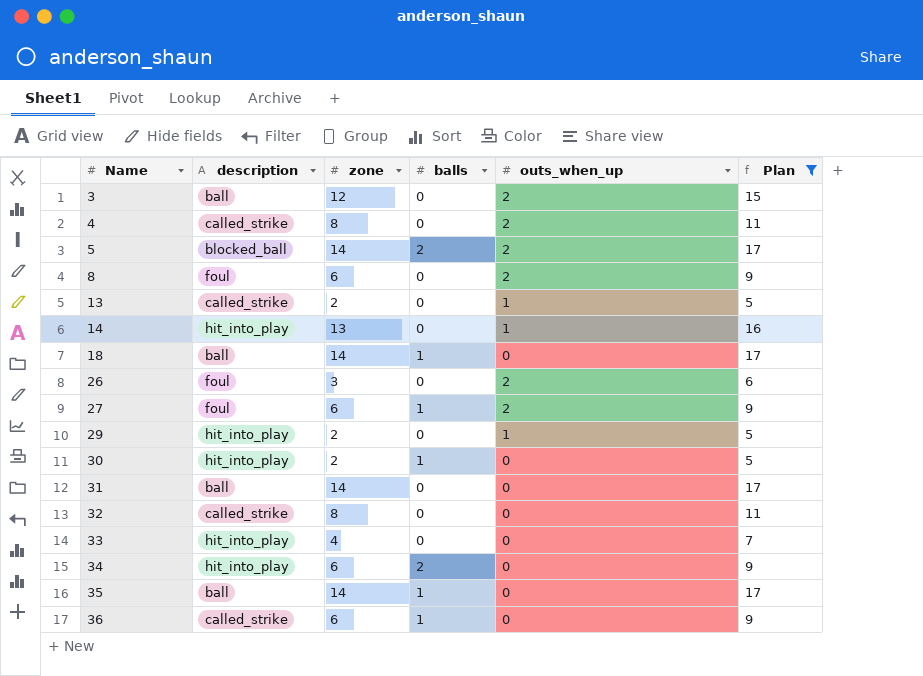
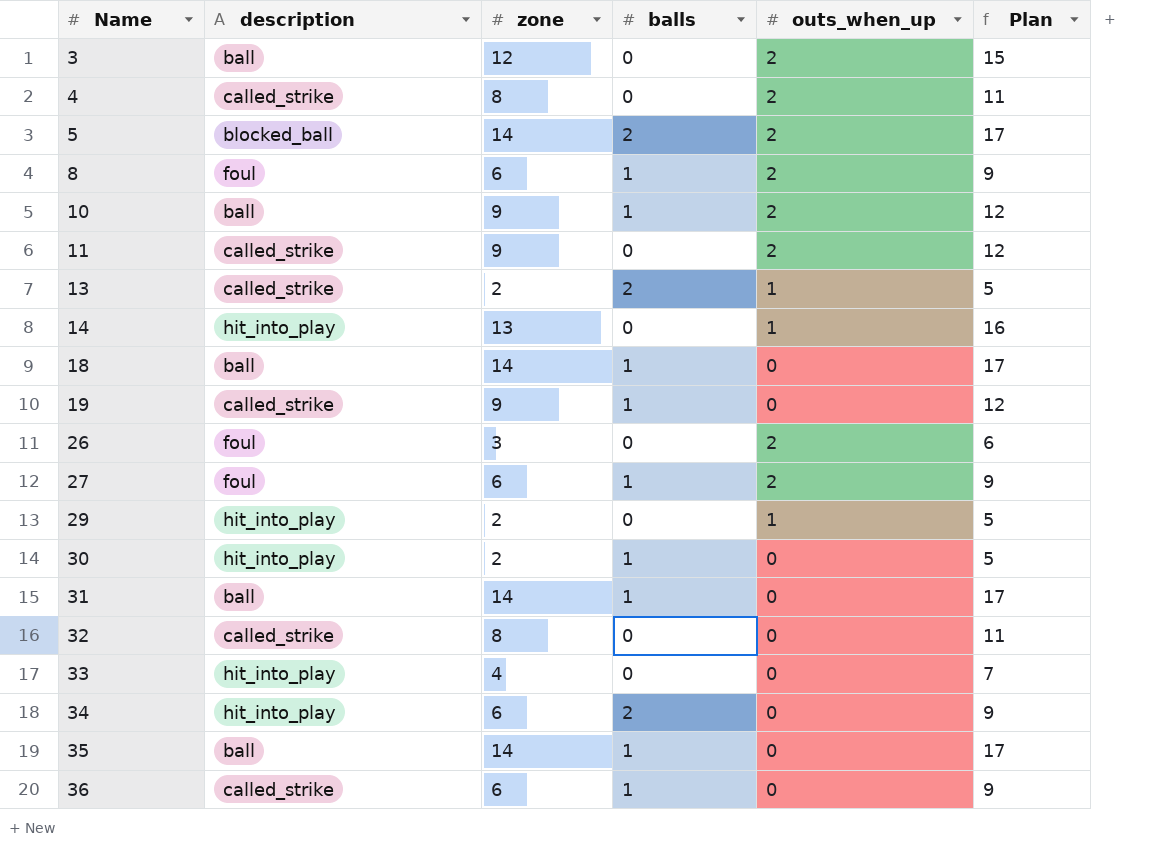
filter: Plan != 12 -> none
8 | balls: 0 -> 1
13 | balls: 0 -> 2
31 | balls: 0 -> 1

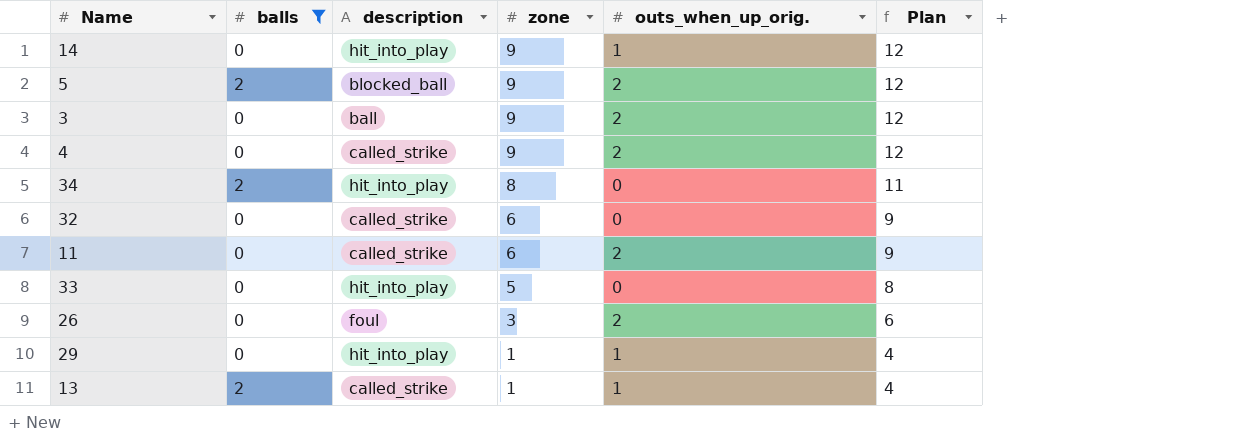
filter: none -> balls != 1
row order: Name ascending -> zone descending
column balls | position: 4 -> 2
column name: outs_when_up -> outs_when_up_orig.
14 | zone: 13 -> 9
14 | Plan: 16 -> 12
5 | zone: 14 -> 9
5 | Plan: 17 -> 12
3 | zone: 12 -> 9
3 | Plan: 15 -> 12
4 | zone: 8 -> 9
4 | Plan: 11 -> 12
34 | zone: 6 -> 8
34 | Plan: 9 -> 11
32 | zone: 8 -> 6
32 | Plan: 11 -> 9
11 | zone: 9 -> 6
11 | Plan: 12 -> 9
33 | zone: 4 -> 5
33 | Plan: 7 -> 8
29 | zone: 2 -> 1
29 | Plan: 5 -> 4
13 | zone: 2 -> 1
13 | Plan: 5 -> 4

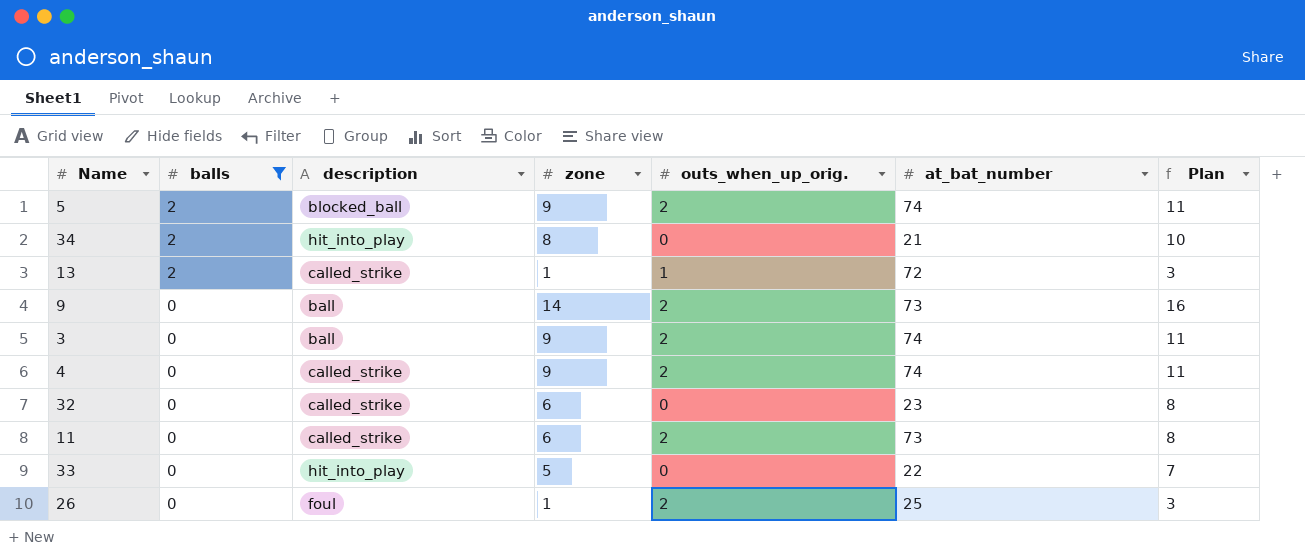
row order: zone descending -> balls descending
column at_bat_number | position: none -> 6
column Plan | formula: [zone] + 3 -> [zone] + 2
row 14: 0 | hit_into_play | 9 | 1 | 12 -> none
row 29: 0 | hit_into_play | 1 | 1 | 4 -> none
row 9: none -> 0 | ball | 14 | 2 | 73 | 16
26 | zone: 3 -> 1

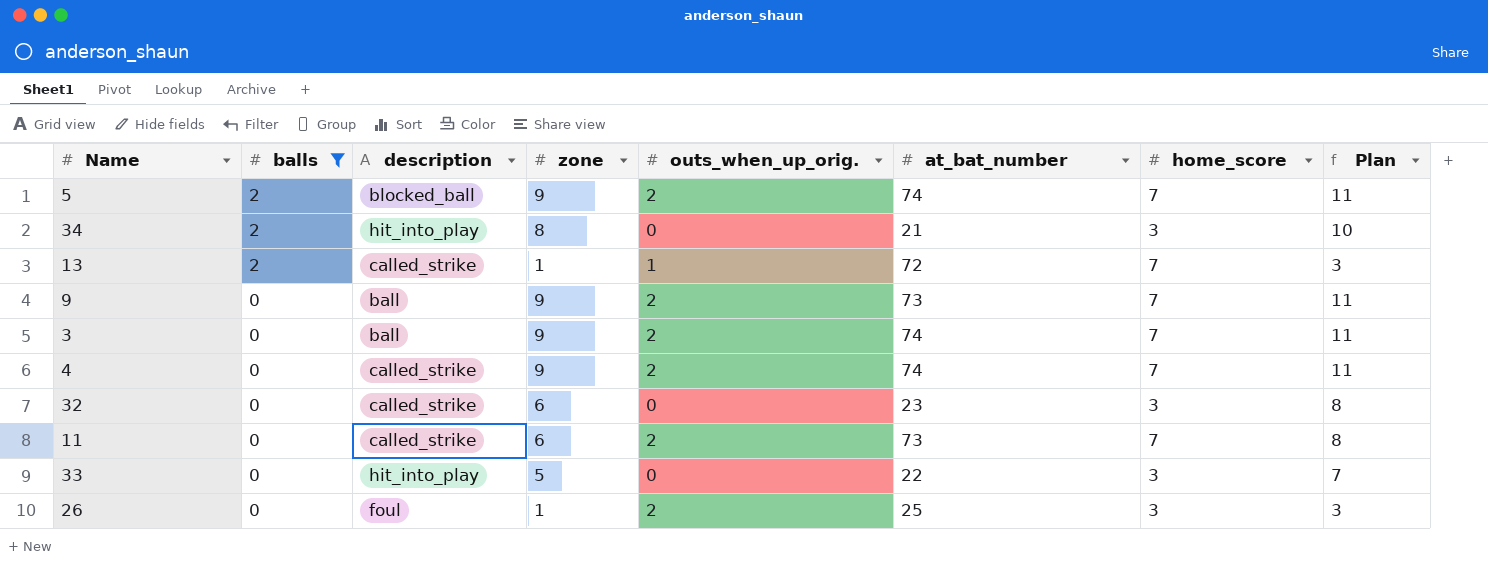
column home_score | position: none -> 7
9 | zone: 14 -> 9
9 | Plan: 16 -> 11

